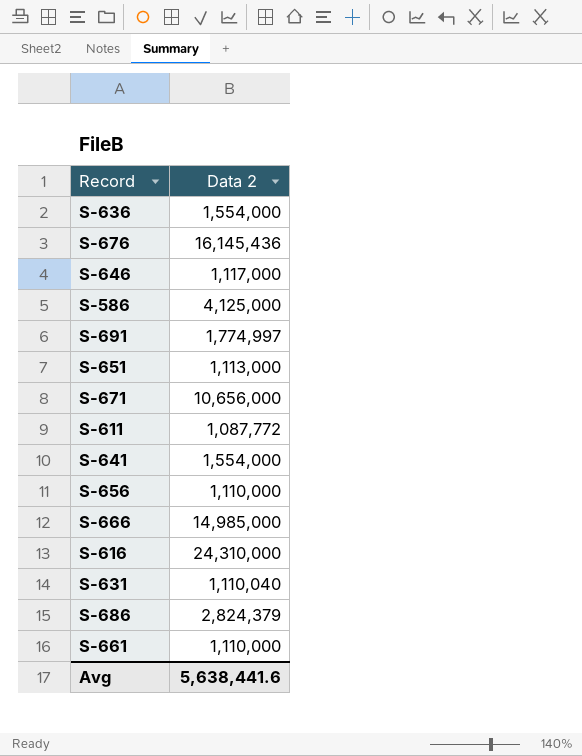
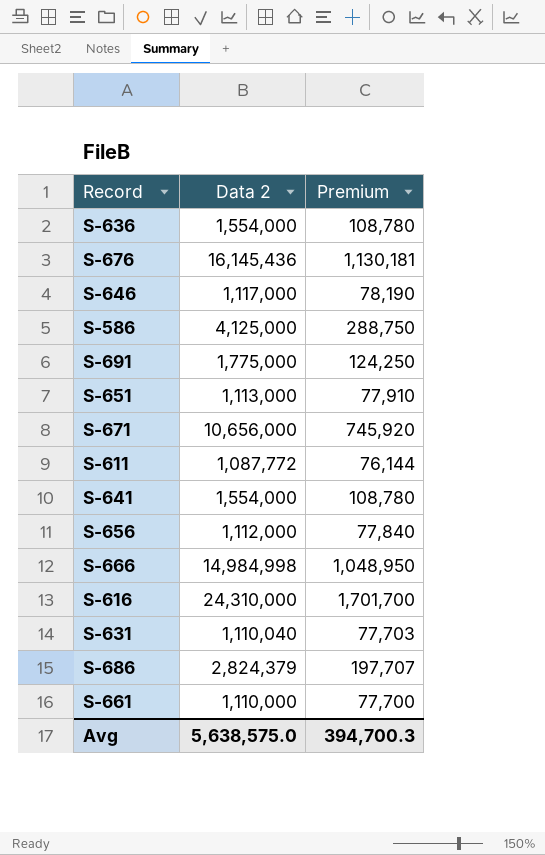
column Premium | formula: none -> [Data 2] * 0.07
S-691 | Data 2: 1,774,997 -> 1,775,000
S-656 | Data 2: 1,110,000 -> 1,112,000
S-666 | Data 2: 14,985,000 -> 14,984,998
Avg | Data 2: 5,638,441.6 -> 5,638,575.0

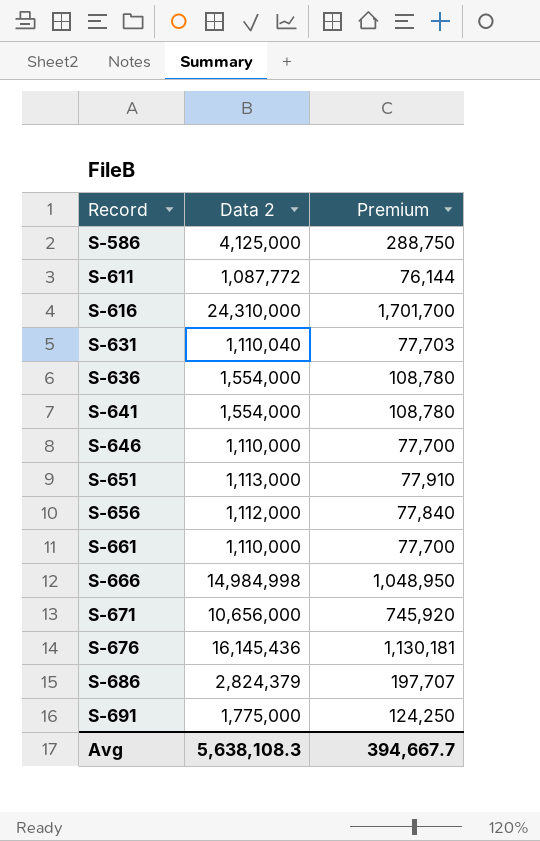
row order: none -> Record ascending
S-646 | Data 2: 1,117,000 -> 1,110,000
S-646 | Premium: 78,190 -> 77,700
Avg | Data 2: 5,638,575.0 -> 5,638,108.3
Avg | Premium: 394,700.3 -> 394,667.7

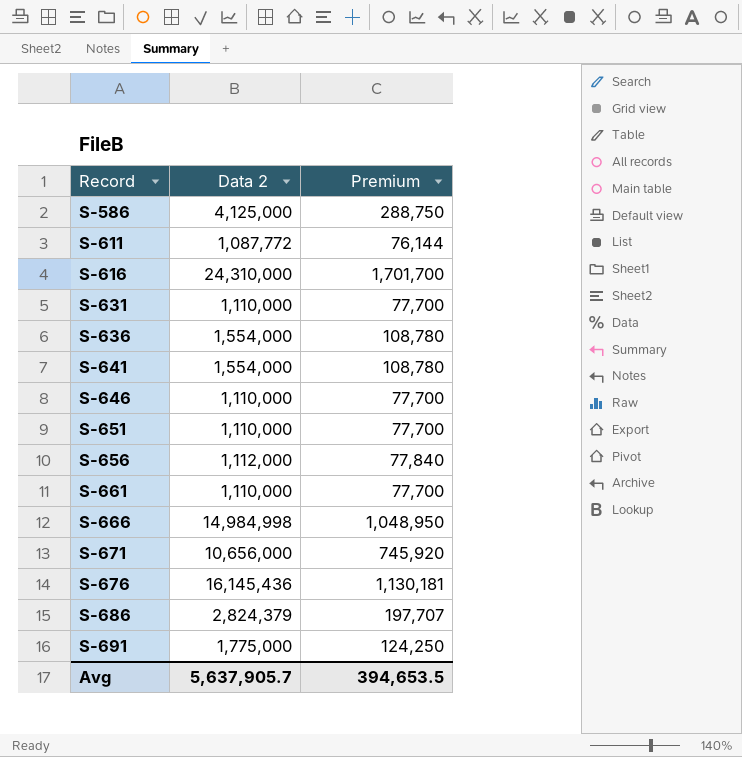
S-631 | Data 2: 1,110,040 -> 1,110,000
S-631 | Premium: 77,703 -> 77,700
S-651 | Data 2: 1,113,000 -> 1,110,000
S-651 | Premium: 77,910 -> 77,700
Avg | Data 2: 5,638,108.3 -> 5,637,905.7
Avg | Premium: 394,667.7 -> 394,653.5

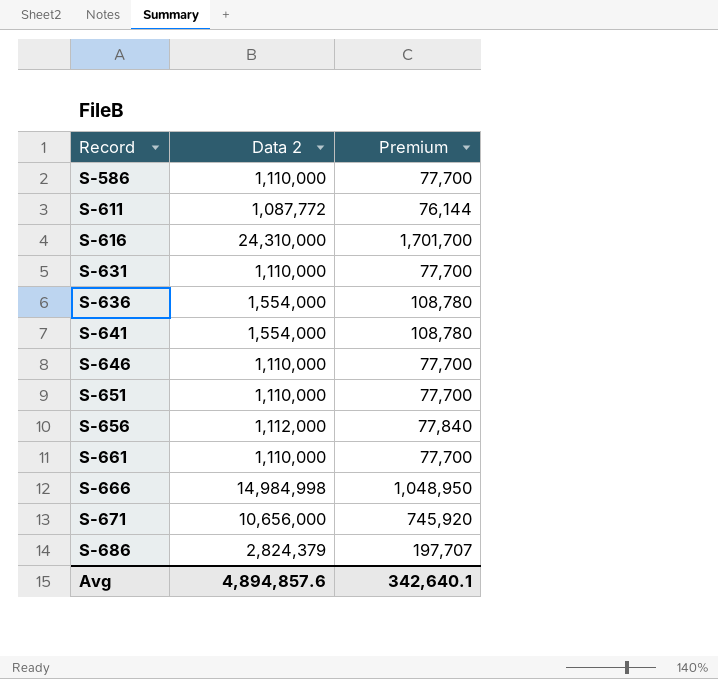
row S-676: 16,145,436 | 1,130,181 -> none
row S-691: 1,775,000 | 124,250 -> none
S-586 | Data 2: 4,125,000 -> 1,110,000
S-586 | Premium: 288,750 -> 77,700
Avg | Data 2: 5,637,905.7 -> 4,894,857.6
Avg | Premium: 394,653.5 -> 342,640.1

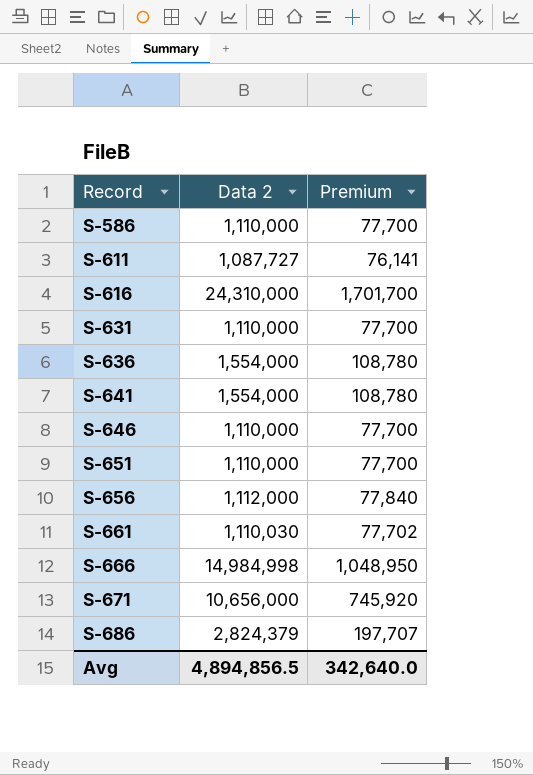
S-611 | Data 2: 1,087,772 -> 1,087,727
S-611 | Premium: 76,144 -> 76,141
S-661 | Data 2: 1,110,000 -> 1,110,030
S-661 | Premium: 77,700 -> 77,702
Avg | Data 2: 4,894,857.6 -> 4,894,856.5
Avg | Premium: 342,640.1 -> 342,640.0

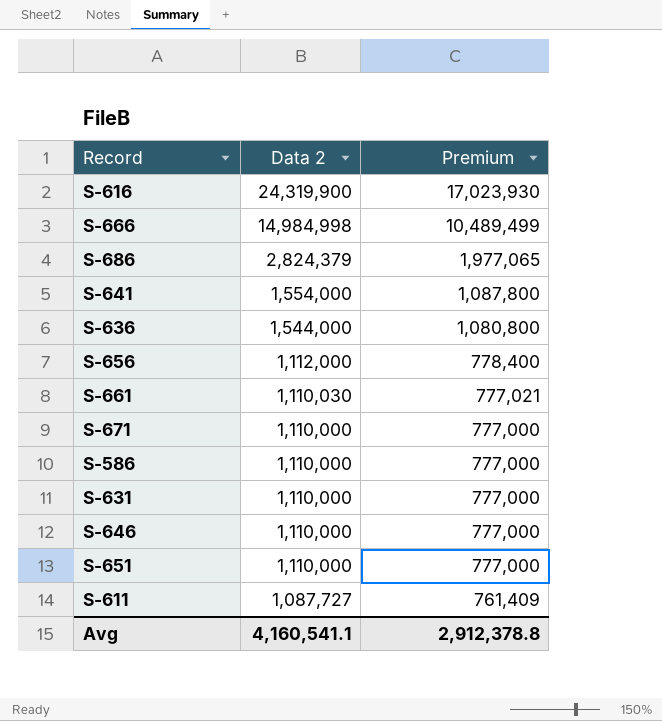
row order: Record ascending -> Data 2 descending
column Premium | formula: [Data 2] * 0.07 -> [Data 2] * 0.7
S-616 | Data 2: 24,310,000 -> 24,319,900
S-636 | Data 2: 1,554,000 -> 1,544,000
S-671 | Data 2: 10,656,000 -> 1,110,000
Avg | Data 2: 4,894,856.5 -> 4,160,541.1
Avg | Premium: 342,640.0 -> 2,912,378.8

